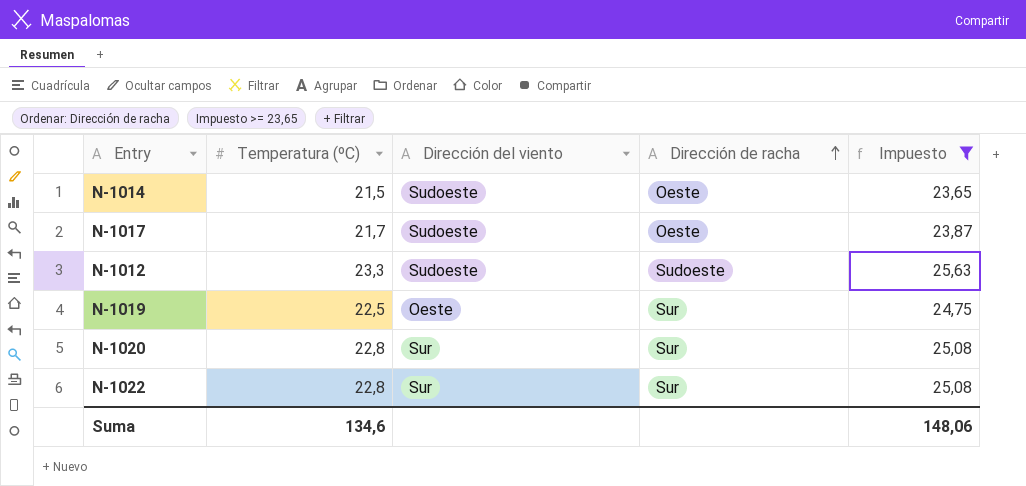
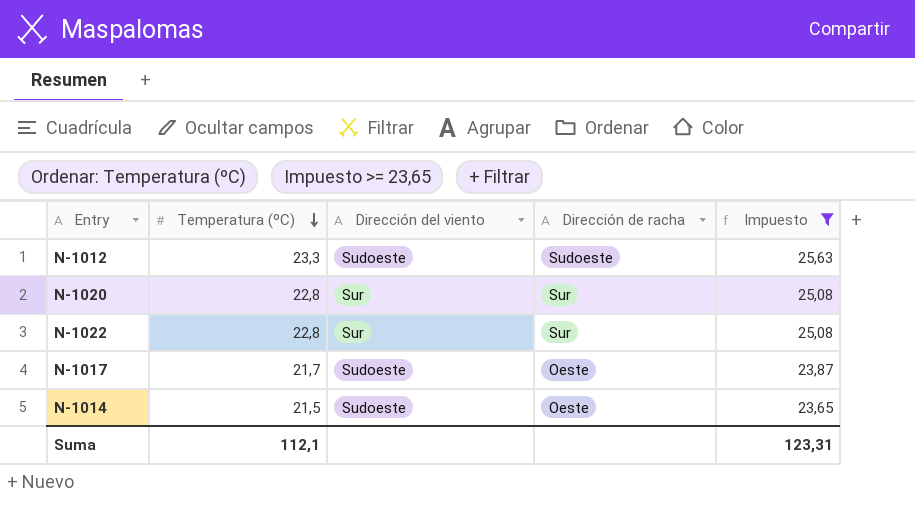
row order: Dirección de racha ascending -> Temperatura (ºC) descending
row N-1019: 22,5 | Oeste | Sur | 24,75 -> none
Suma | Temperatura (ºC): 134,6 -> 112,1
Suma | Impuesto: 148,06 -> 123,31

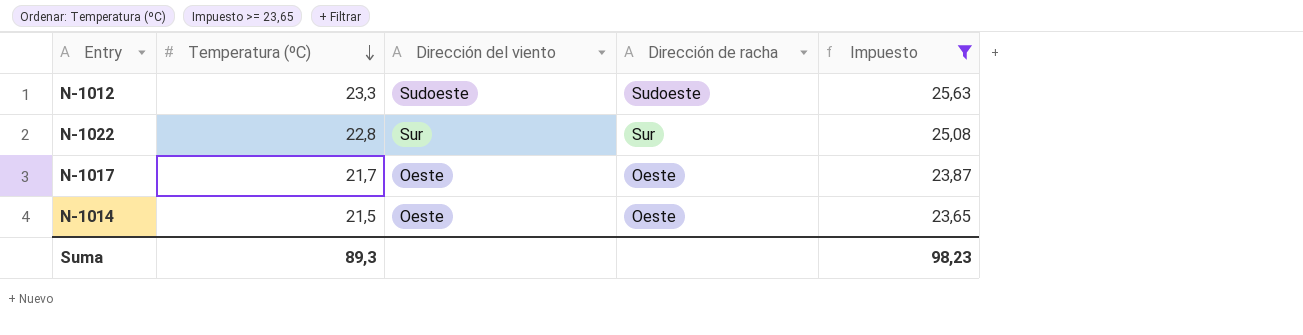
row N-1020: 22,8 | Sur | Sur | 25,08 -> none
N-1017 | Dirección del viento: Sudoeste -> Oeste
N-1014 | Dirección del viento: Sudoeste -> Oeste
Suma | Temperatura (ºC): 112,1 -> 89,3
Suma | Impuesto: 123,31 -> 98,23

